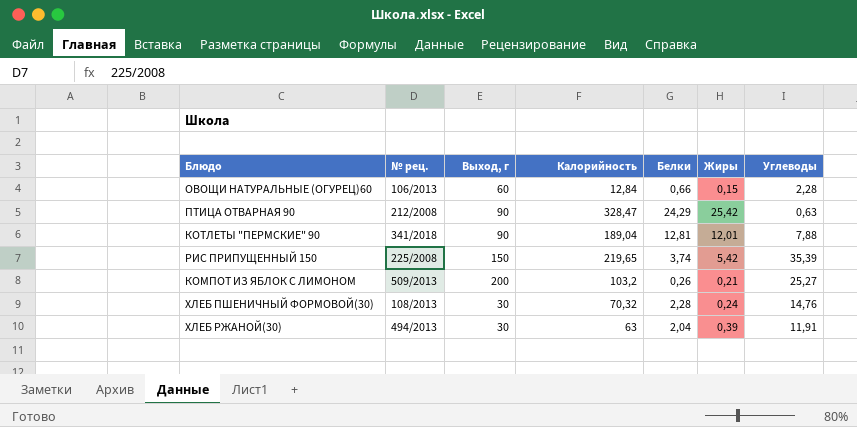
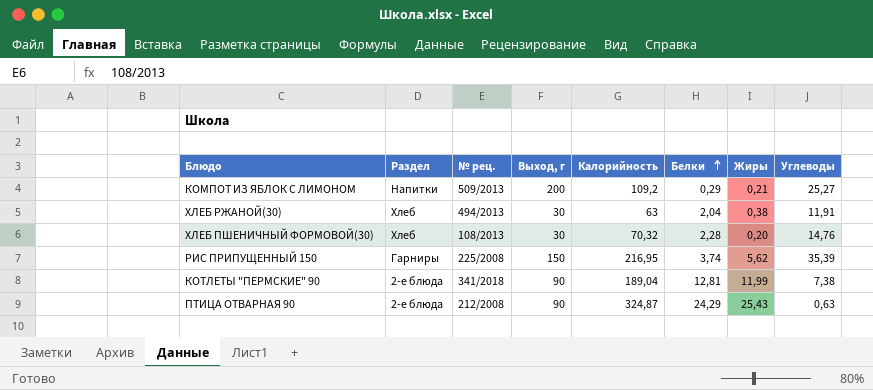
row order: none -> Белки ascending
column Раздел | position: none -> 2
row ОВОЩИ НАТУРАЛЬНЫЕ (ОГУРЕЦ)60: 106/2013 | 60 | 12,84 | 0,66 | 0,15 | 2,28 -> none
КОМПОТ ИЗ ЯБЛОК С ЛИМОНОМ | Калорийность: 103,2 -> 109,2
КОМПОТ ИЗ ЯБЛОК С ЛИМОНОМ | Белки: 0,26 -> 0,29
ХЛЕБ РЖАНОЙ(30) | Жиры: 0,39 -> 0,38
ХЛЕБ ПШЕНИЧНЫЙ ФОРМОВОЙ(30) | Жиры: 0,24 -> 0,20
РИС ПРИПУЩЕННЫЙ 150 | Калорийность: 219,65 -> 216,95
РИС ПРИПУЩЕННЫЙ 150 | Жиры: 5,42 -> 5,62
КОТЛЕТЫ "ПЕРМСКИЕ" 90 | Жиры: 12,01 -> 11,99
КОТЛЕТЫ "ПЕРМСКИЕ" 90 | Углеводы: 7,88 -> 7,38
ПТИЦА ОТВАРНАЯ 90 | Калорийность: 328,47 -> 324,87
ПТИЦА ОТВАРНАЯ 90 | Жиры: 25,42 -> 25,43

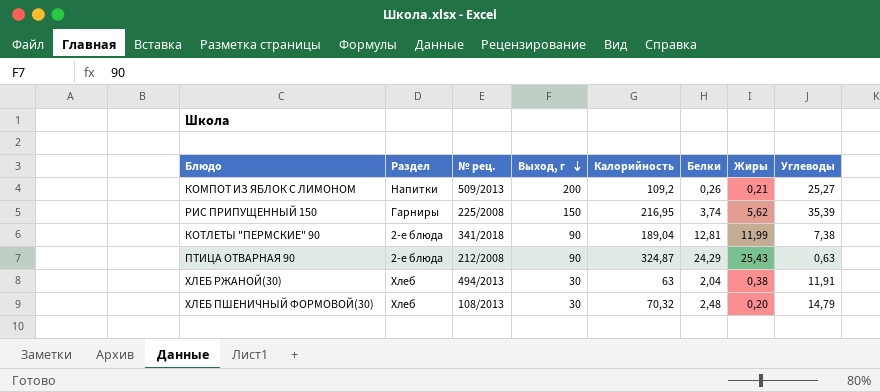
row order: Белки ascending -> Выход, г descending
КОМПОТ ИЗ ЯБЛОК С ЛИМОНОМ | Белки: 0,29 -> 0,26
ХЛЕБ ПШЕНИЧНЫЙ ФОРМОВОЙ(30) | Белки: 2,28 -> 2,48
ХЛЕБ ПШЕНИЧНЫЙ ФОРМОВОЙ(30) | Углеводы: 14,76 -> 14,79

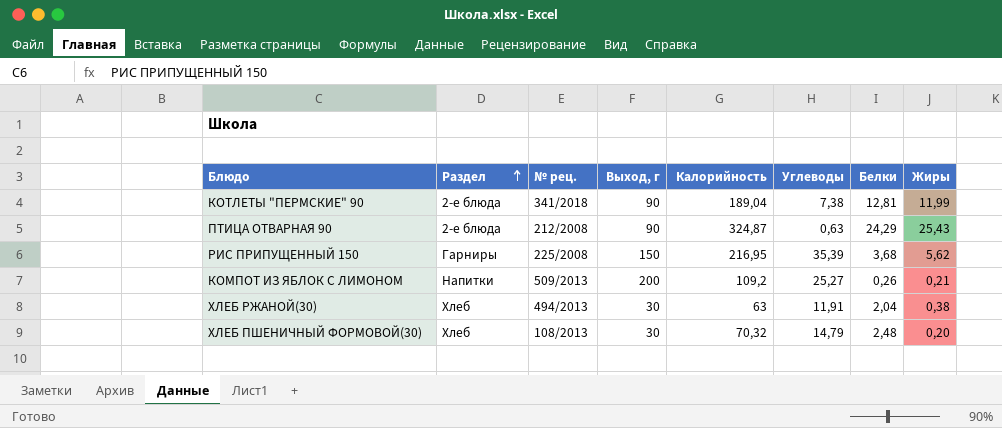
row order: Выход, г descending -> Раздел ascending
column Углеводы | position: 8 -> 6
РИС ПРИПУЩЕННЫЙ 150 | Белки: 3,74 -> 3,68

